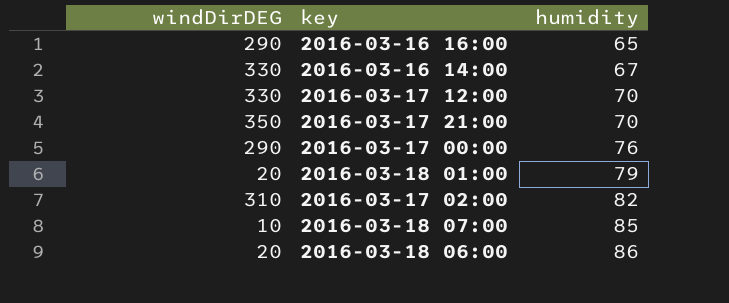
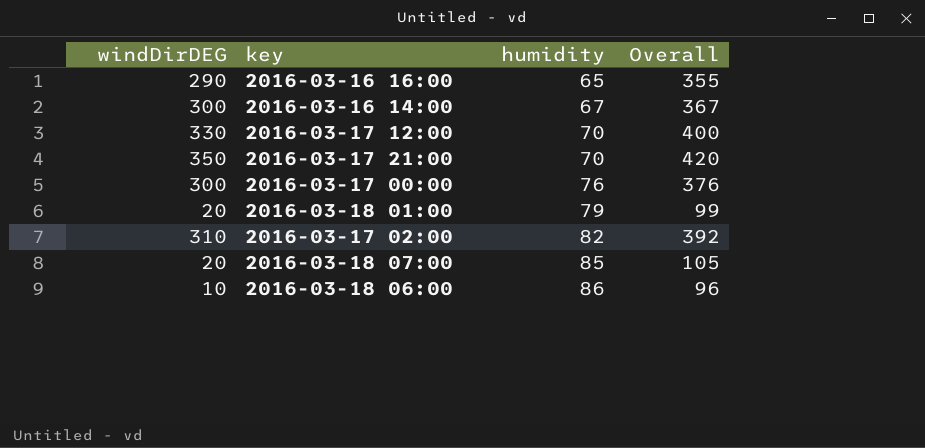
column Overall | formula: none -> [windDirDEG] + [humidity]
2016-03-16 14:00 | windDirDEG: 330 -> 300
2016-03-17 00:00 | windDirDEG: 290 -> 300
2016-03-18 07:00 | windDirDEG: 10 -> 20
2016-03-18 06:00 | windDirDEG: 20 -> 10

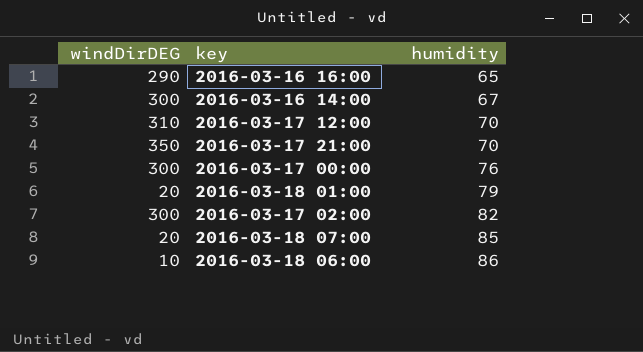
column Overall | formula: [windDirDEG] + [humidity] -> none
2016-03-17 12:00 | windDirDEG: 330 -> 310
2016-03-17 02:00 | windDirDEG: 310 -> 300

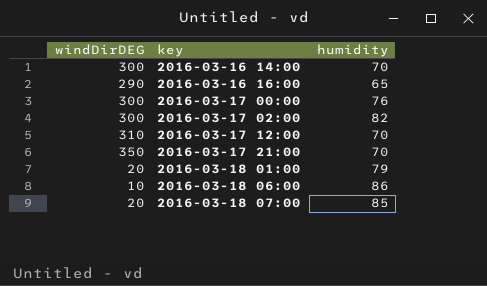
row order: humidity ascending -> key ascending
2016-03-16 14:00 | humidity: 67 -> 70

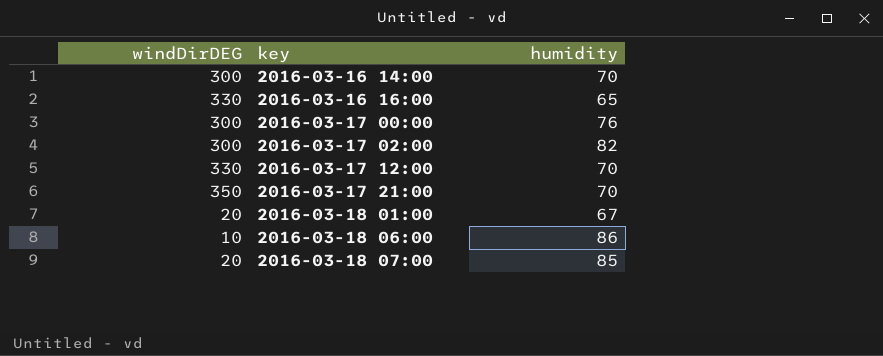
2016-03-16 16:00 | windDirDEG: 290 -> 330
2016-03-17 12:00 | windDirDEG: 310 -> 330
2016-03-18 01:00 | humidity: 79 -> 67

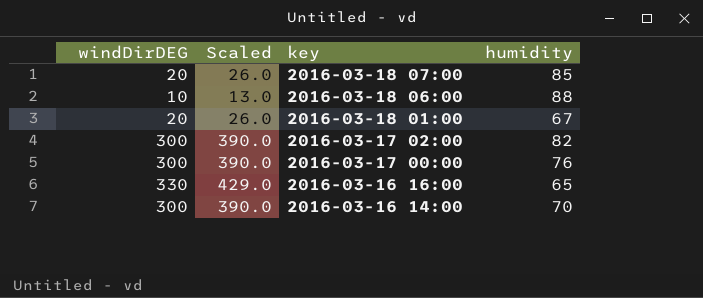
row order: key ascending -> key descending
column Scaled | formula: none -> [windDirDEG] * 1.3
row 2016-03-17 12:00: 330 | 70 -> none
row 2016-03-17 21:00: 350 | 70 -> none
2016-03-18 06:00 | humidity: 86 -> 88

